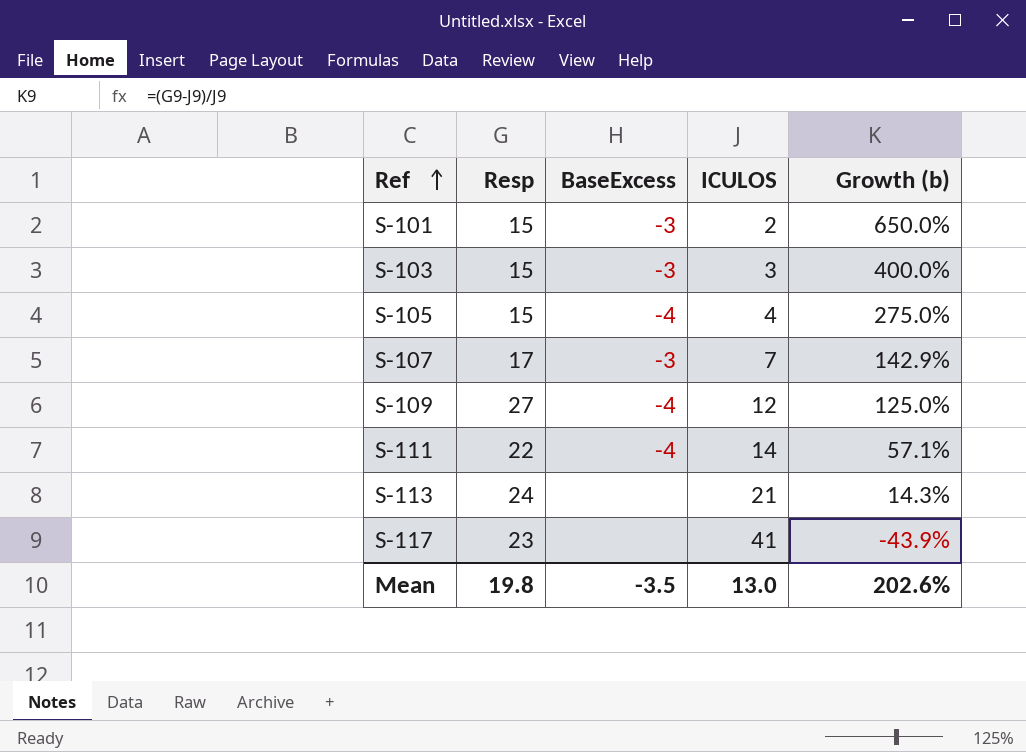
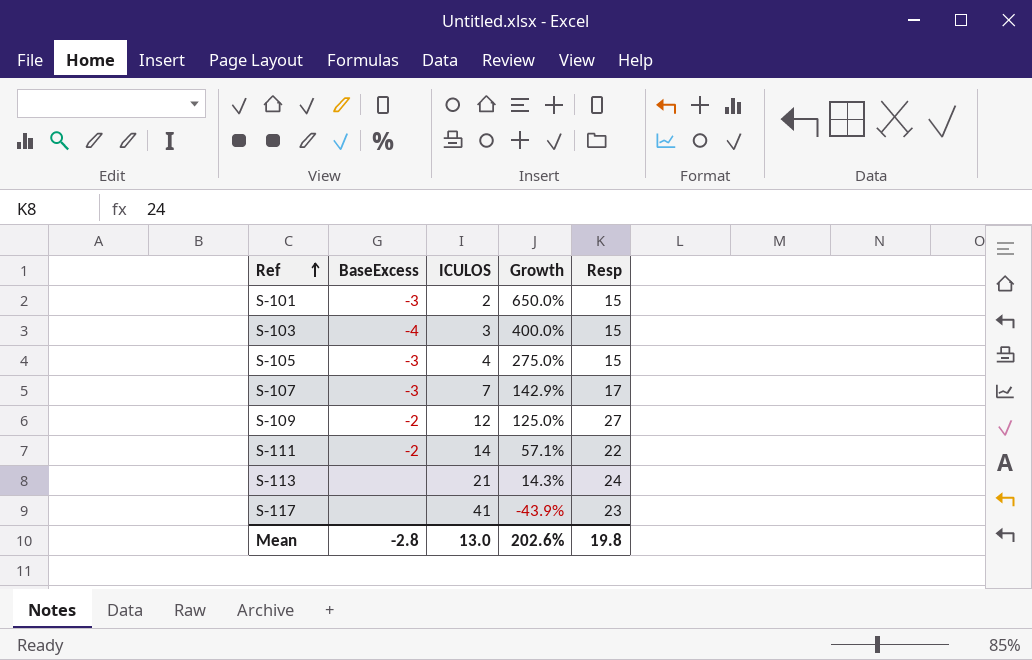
column name: Growth (b) -> Growth
column Resp | position: 2 -> 5
S-103 | BaseExcess: -3 -> -4
S-105 | BaseExcess: -4 -> -3
S-109 | BaseExcess: -4 -> -2
S-111 | BaseExcess: -4 -> -2
Mean | BaseExcess: -3.5 -> -2.8

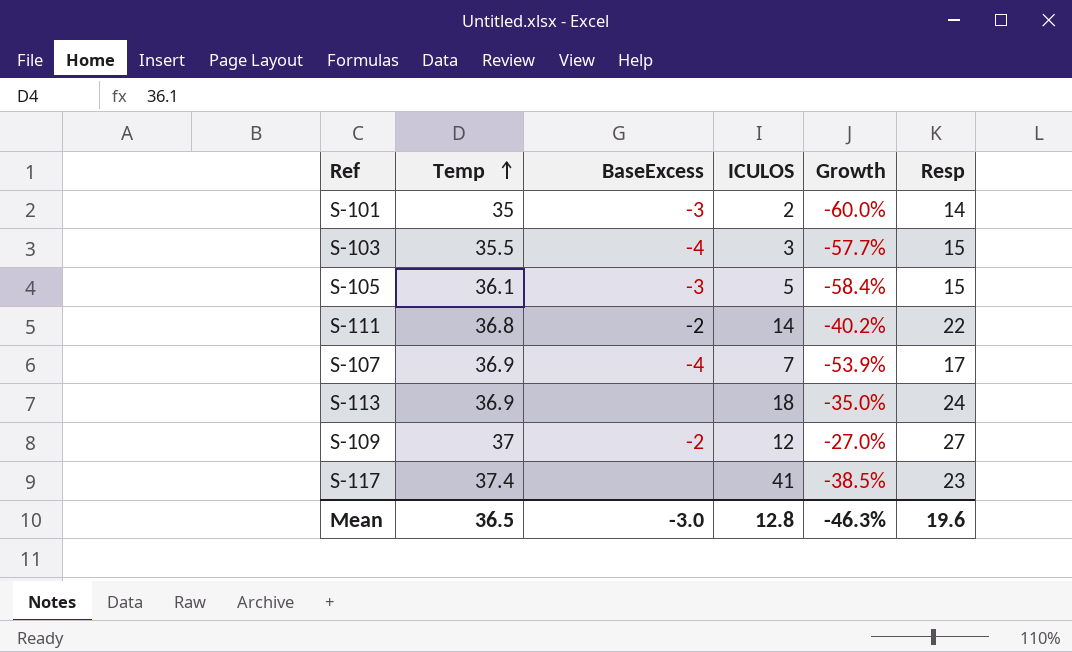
row order: Ref ascending -> Temp ascending
column Temp | position: none -> 2
column Growth | formula: ([Resp] - [ICULOS]) / [ICULOS] -> ([Resp] - [Temp]) / [Temp]
S-101 | Resp: 15 -> 14
S-105 | ICULOS: 4 -> 5
S-107 | BaseExcess: -3 -> -4
S-113 | ICULOS: 21 -> 18
Mean | BaseExcess: -2.8 -> -3.0
Mean | ICULOS: 13.0 -> 12.8
Mean | Growth: 202.6% -> -46.3%
Mean | Resp: 19.8 -> 19.6

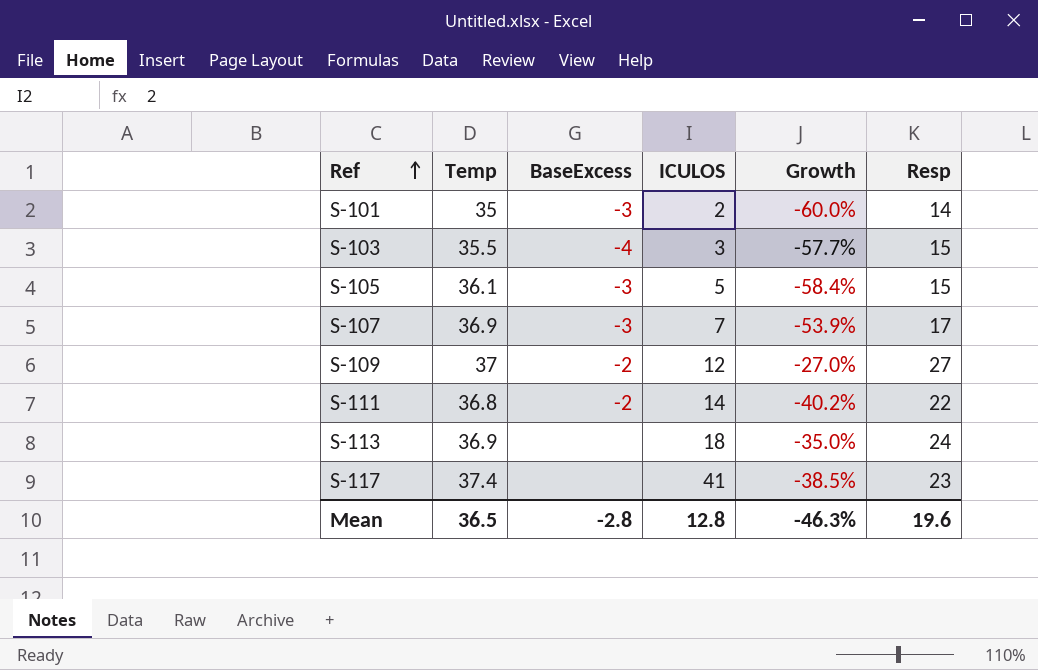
row order: Temp ascending -> Ref ascending
S-107 | BaseExcess: -4 -> -3
Mean | BaseExcess: -3.0 -> -2.8

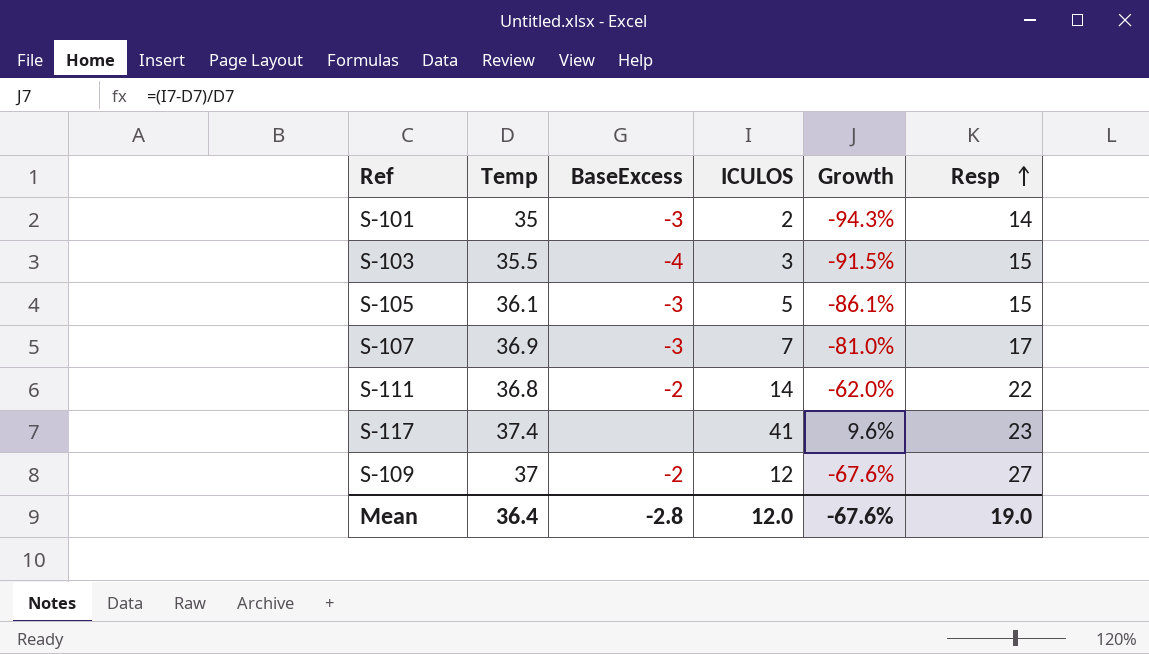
row order: Ref ascending -> Resp ascending
column Growth | formula: ([Resp] - [Temp]) / [Temp] -> ([ICULOS] - [Temp]) / [Temp]
row S-113: 36.9 | none | 18 | -35.0% | 24 -> none
Mean | Temp: 36.5 -> 36.4
Mean | ICULOS: 12.8 -> 12.0
Mean | Growth: -46.3% -> -67.6%
Mean | Resp: 19.6 -> 19.0

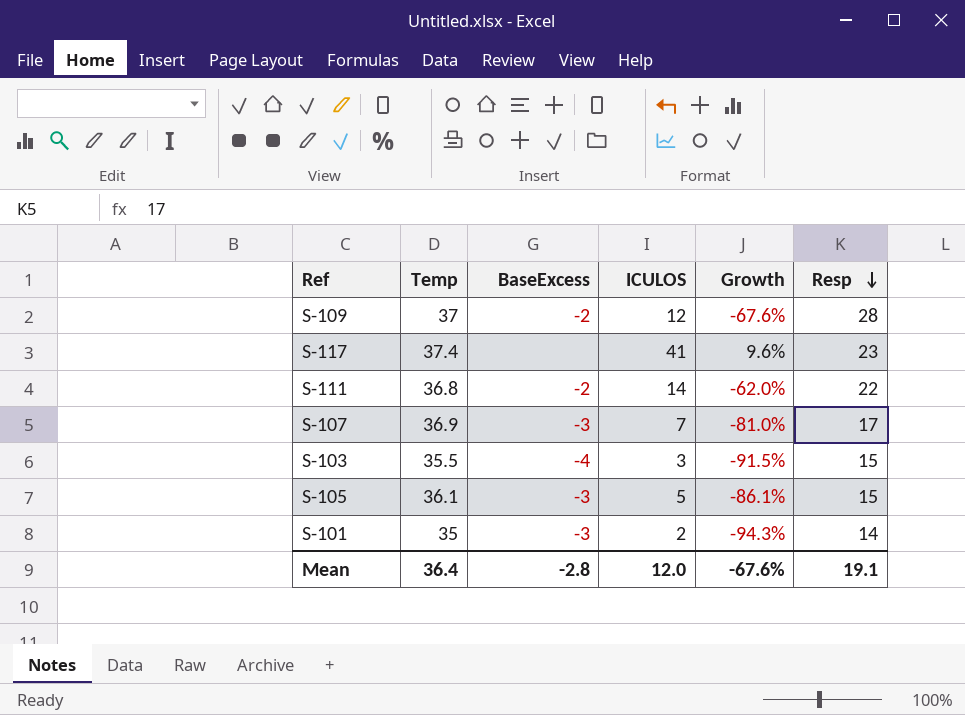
row order: Resp ascending -> Resp descending
S-109 | Resp: 27 -> 28
Mean | Resp: 19.0 -> 19.1

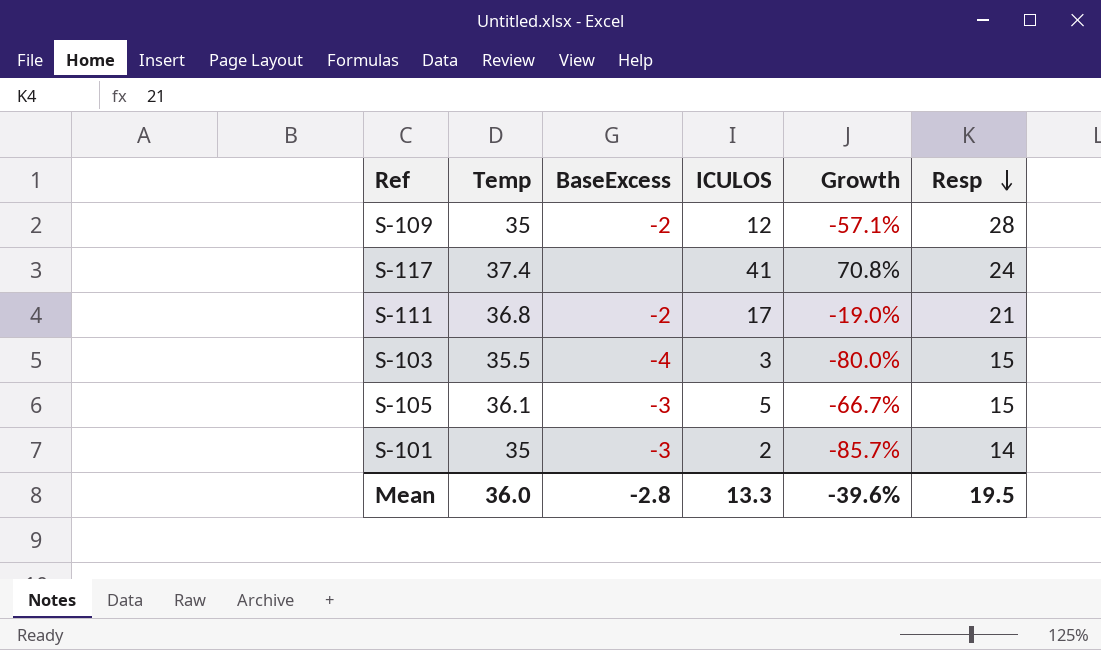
column Growth | formula: ([ICULOS] - [Temp]) / [Temp] -> ([ICULOS] - [Resp]) / [Resp]
row S-107: 36.9 | -3 | 7 | -81.0% | 17 -> none
S-109 | Temp: 37 -> 35
S-117 | Resp: 23 -> 24
S-111 | ICULOS: 14 -> 17
S-111 | Resp: 22 -> 21
Mean | Temp: 36.4 -> 36.0
Mean | ICULOS: 12.0 -> 13.3
Mean | Growth: -67.6% -> -39.6%
Mean | Resp: 19.1 -> 19.5

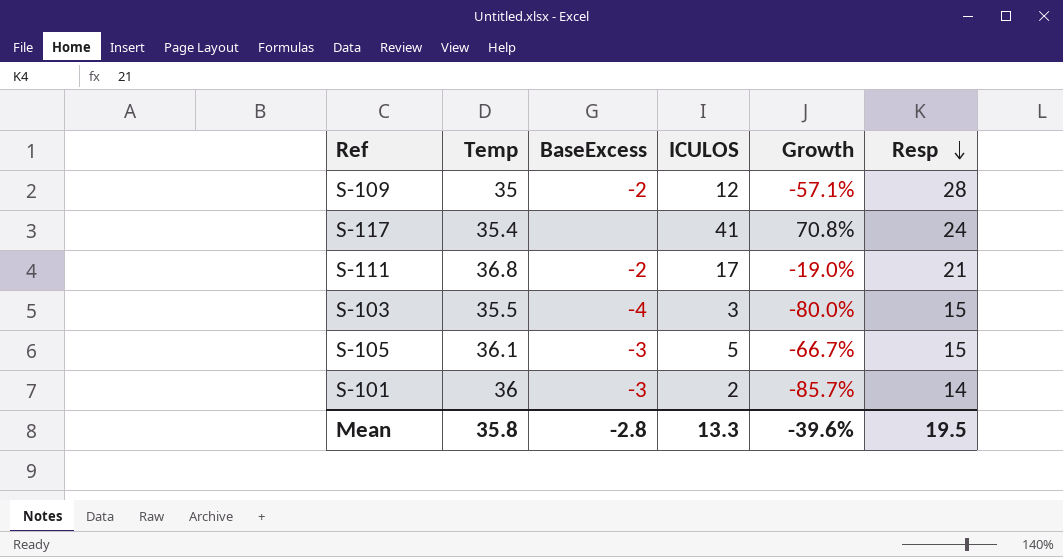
S-117 | Temp: 37.4 -> 35.4
S-101 | Temp: 35 -> 36
Mean | Temp: 36.0 -> 35.8

